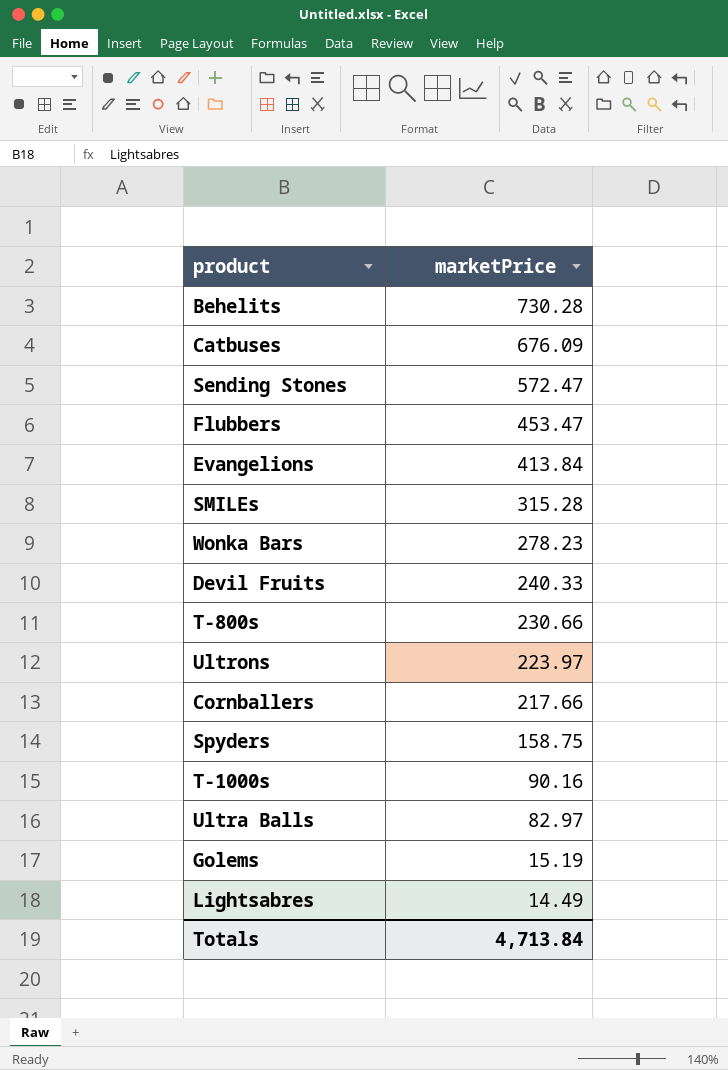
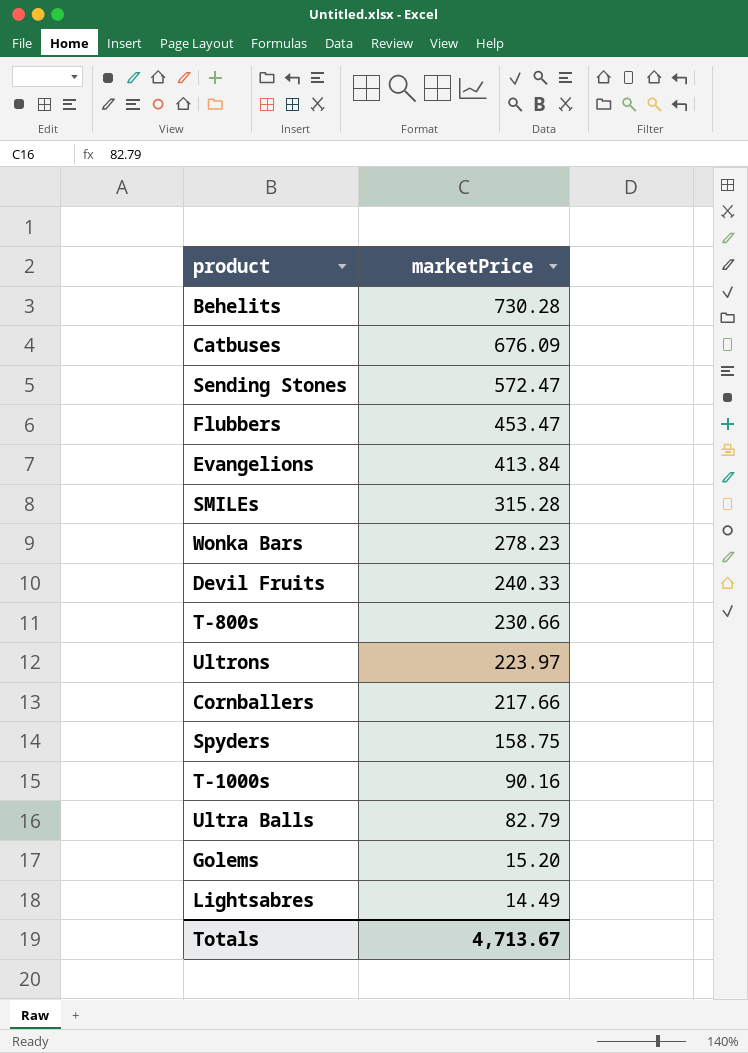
Ultra Balls | marketPrice: 82.97 -> 82.79
Golems | marketPrice: 15.19 -> 15.20
Totals | marketPrice: 4,713.84 -> 4,713.67

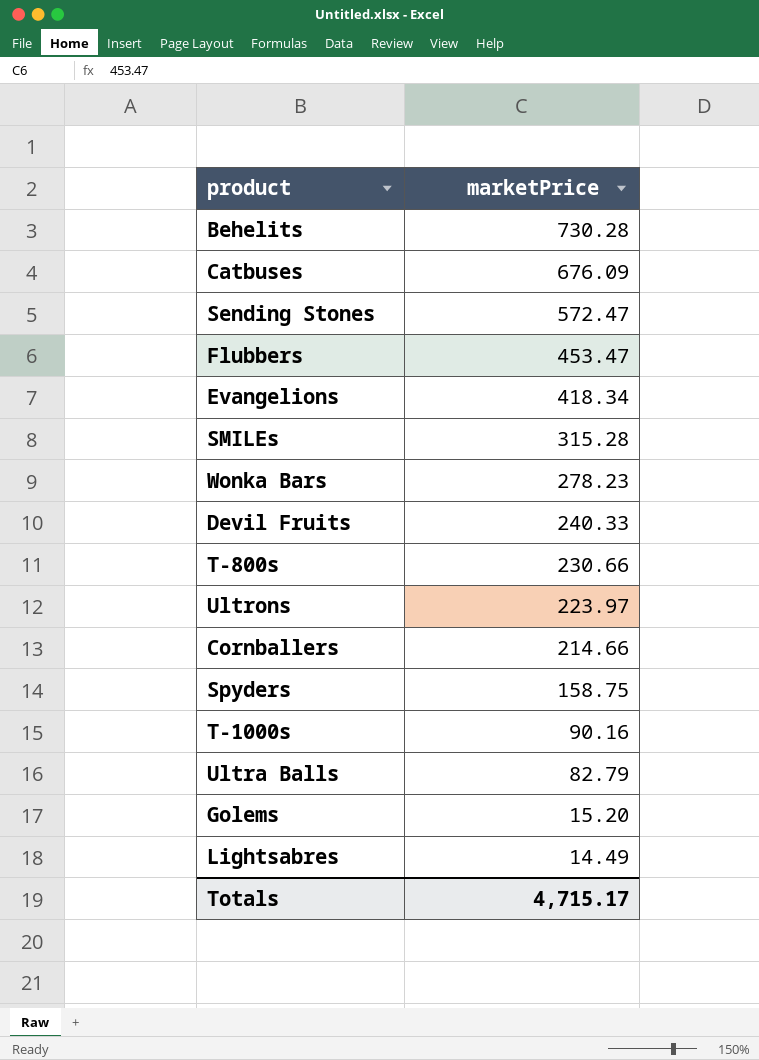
Evangelions | marketPrice: 413.84 -> 418.34
Cornballers | marketPrice: 217.66 -> 214.66
Totals | marketPrice: 4,713.67 -> 4,715.17

